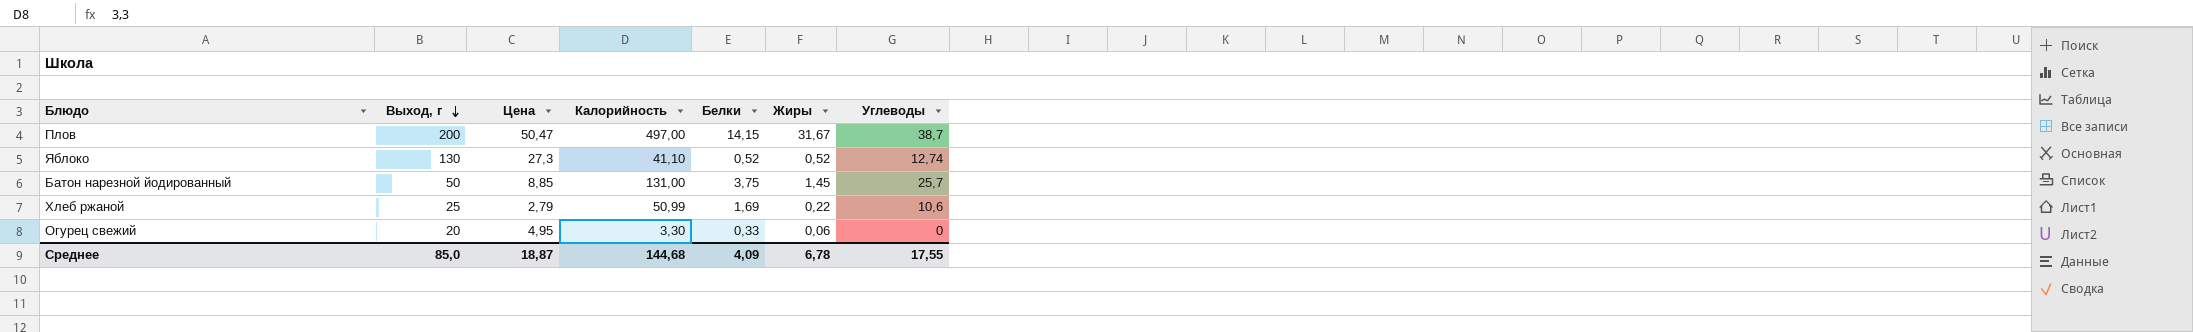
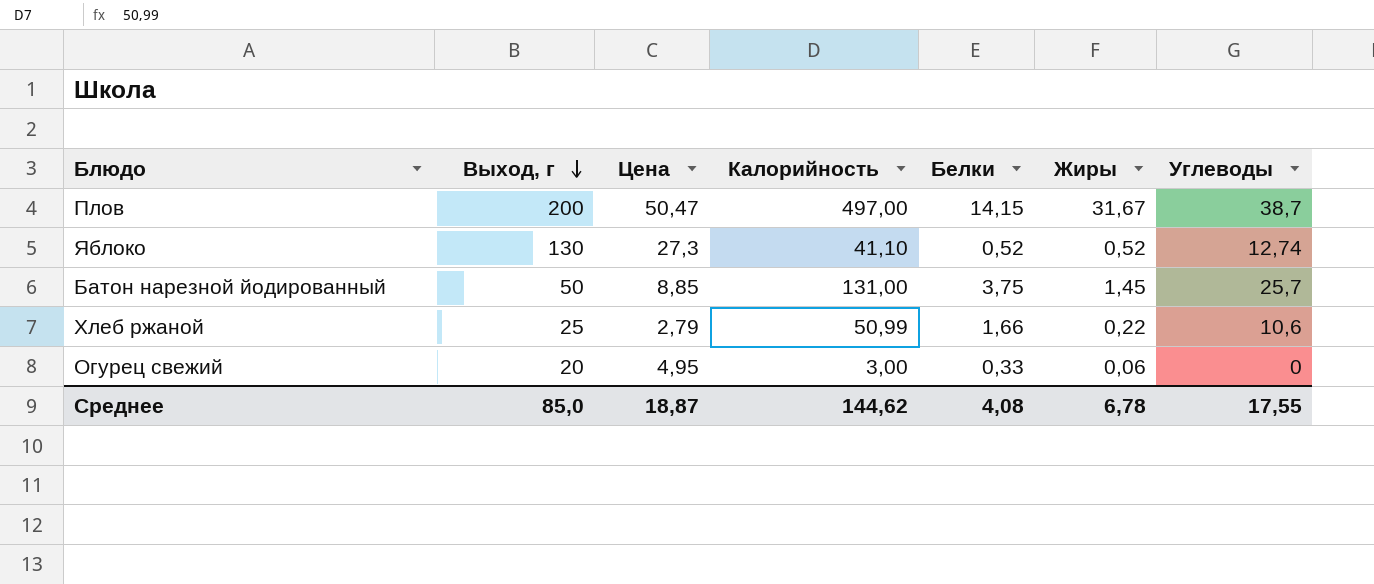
Хлеб ржаной | Белки: 1,69 -> 1,66
Огурец свежий | Калорийность: 3,30 -> 3,00
Среднее | Калорийность: 144,68 -> 144,62
Среднее | Белки: 4,09 -> 4,08

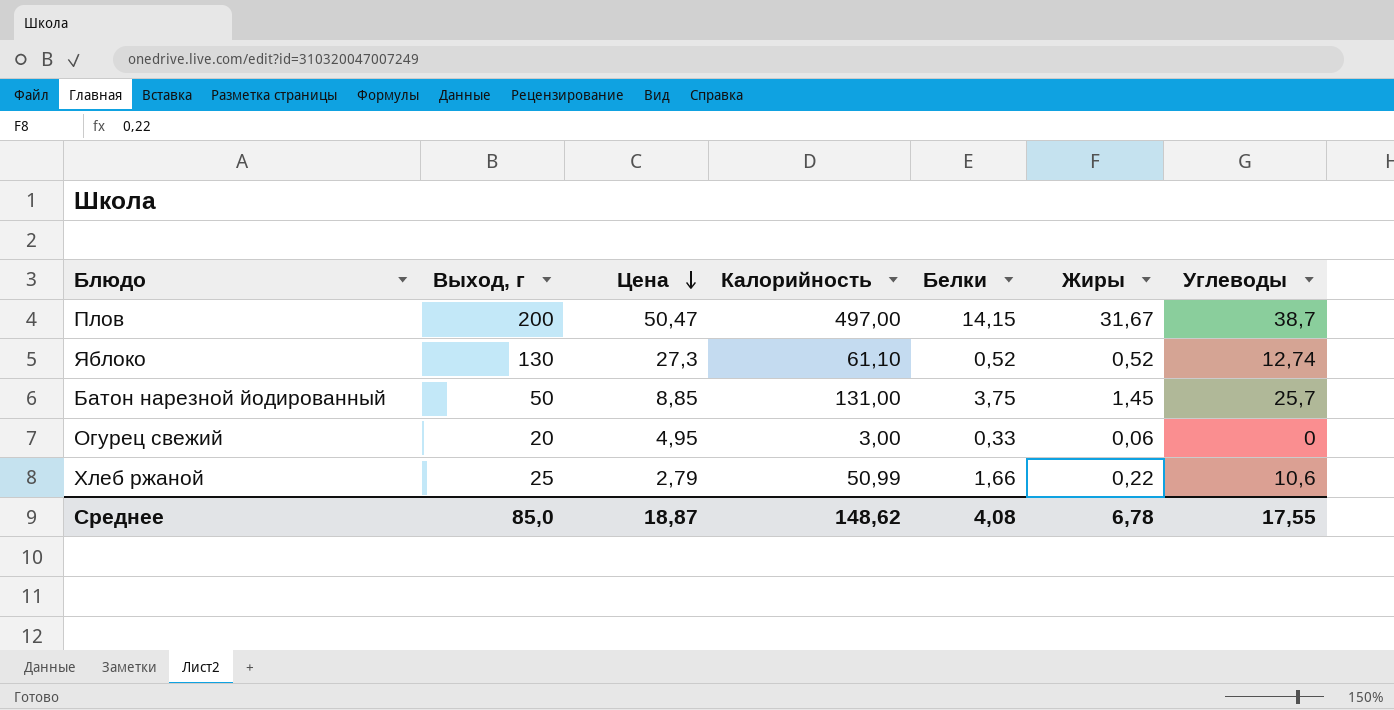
row order: Выход, г descending -> Цена descending
Яблоко | Калорийность: 41,10 -> 61,10
Среднее | Калорийность: 144,62 -> 148,62

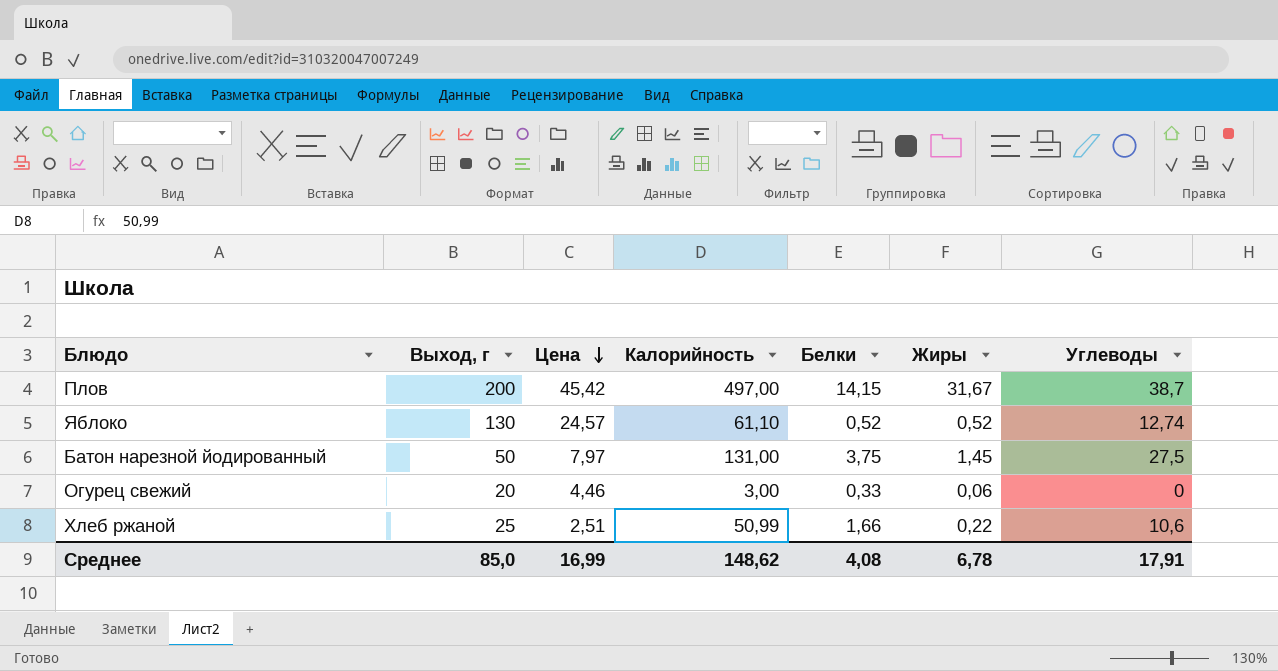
Плов | Цена: 50,47 -> 45,42
Яблоко | Цена: 27,3 -> 24,57
Батон нарезной йодированный | Цена: 8,85 -> 7,97
Батон нарезной йодированный | Углеводы: 25,7 -> 27,5
Огурец свежий | Цена: 4,95 -> 4,46
Хлеб ржаной | Цена: 2,79 -> 2,51
Среднее | Цена: 18,87 -> 16,99
Среднее | Углеводы: 17,55 -> 17,91

